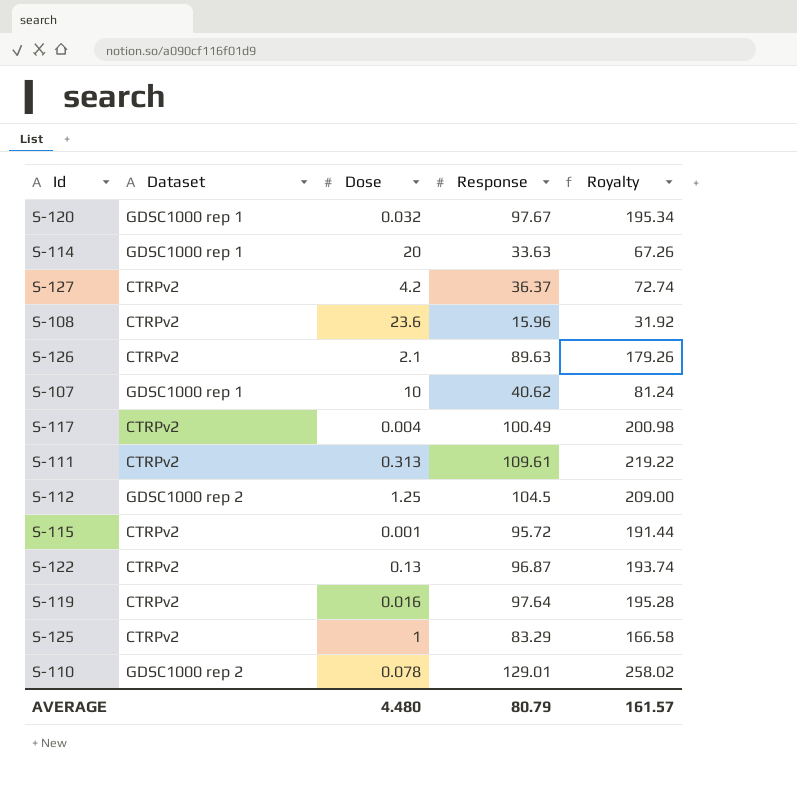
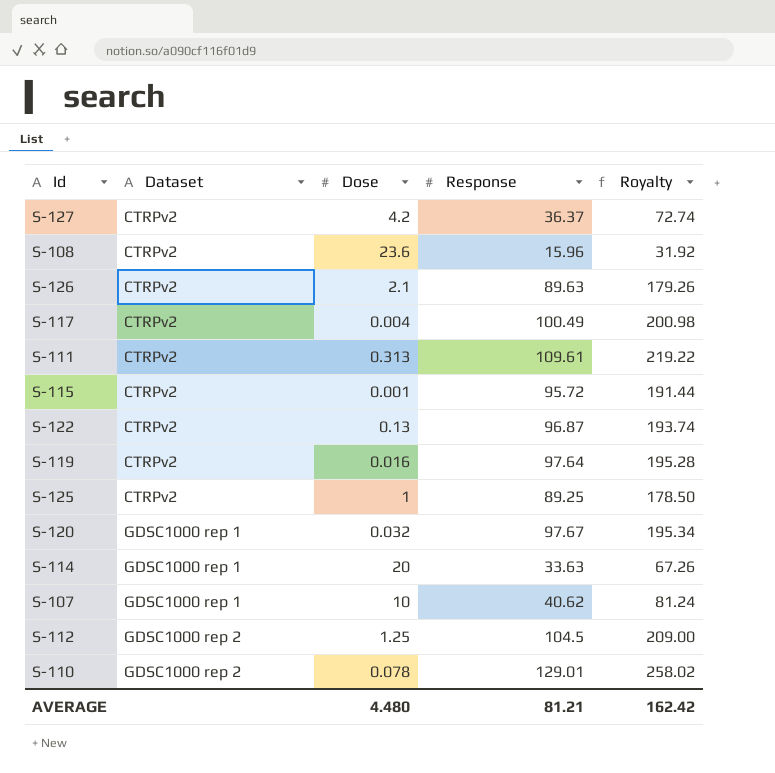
row order: none -> Dataset ascending
S-125 | Response: 83.29 -> 89.25
S-125 | Royalty: 166.58 -> 178.50
AVERAGE | Response: 80.79 -> 81.21
AVERAGE | Royalty: 161.57 -> 162.42

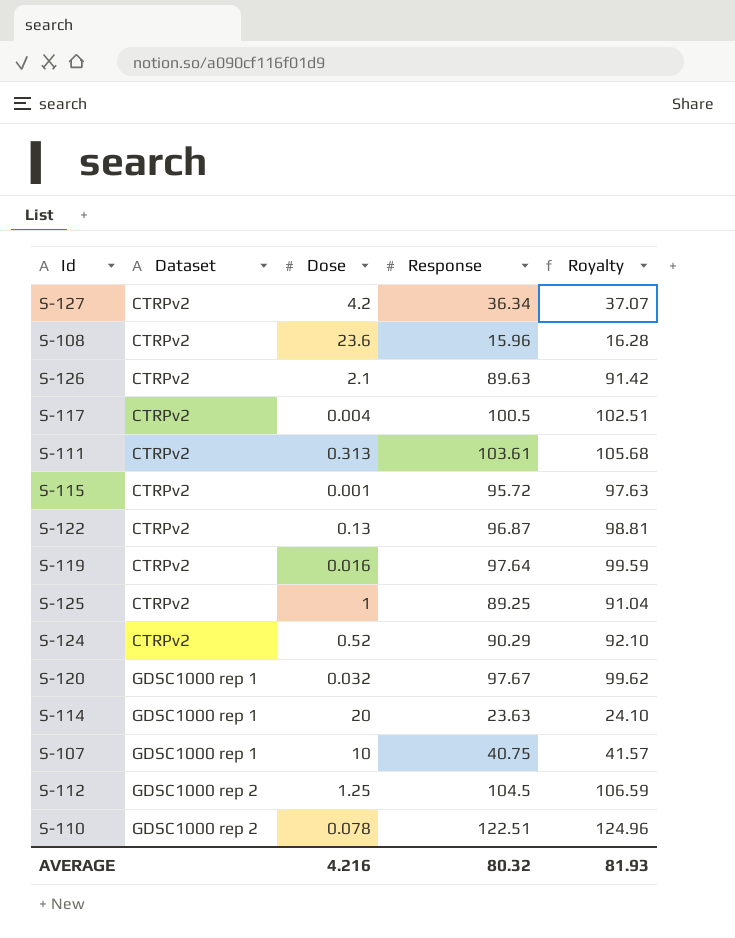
column Royalty | formula: [Response] * 2 -> [Response] * 1.02
S-127 | Response: 36.37 -> 36.34
S-117 | Response: 100.49 -> 100.5
S-111 | Response: 109.61 -> 103.61
row S-124: none -> CTRPv2 | 0.52 | 90.29 | 92.10
S-114 | Response: 33.63 -> 23.63
S-107 | Response: 40.62 -> 40.75
S-110 | Response: 129.01 -> 122.51
AVERAGE | Dose: 4.480 -> 4.216
AVERAGE | Response: 81.21 -> 80.32
AVERAGE | Royalty: 162.42 -> 81.93

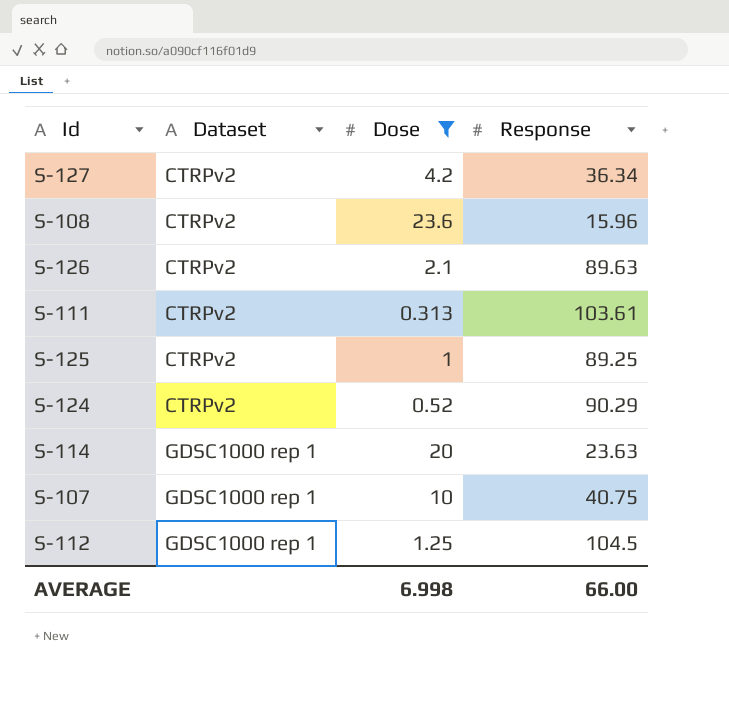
filter: none -> Dose >= 0.313
column Royalty | formula: [Response] * 1.02 -> none
S-112 | Dataset: GDSC1000 rep 2 -> GDSC1000 rep 1
AVERAGE | Dose: 4.216 -> 6.998
AVERAGE | Response: 80.32 -> 66.00

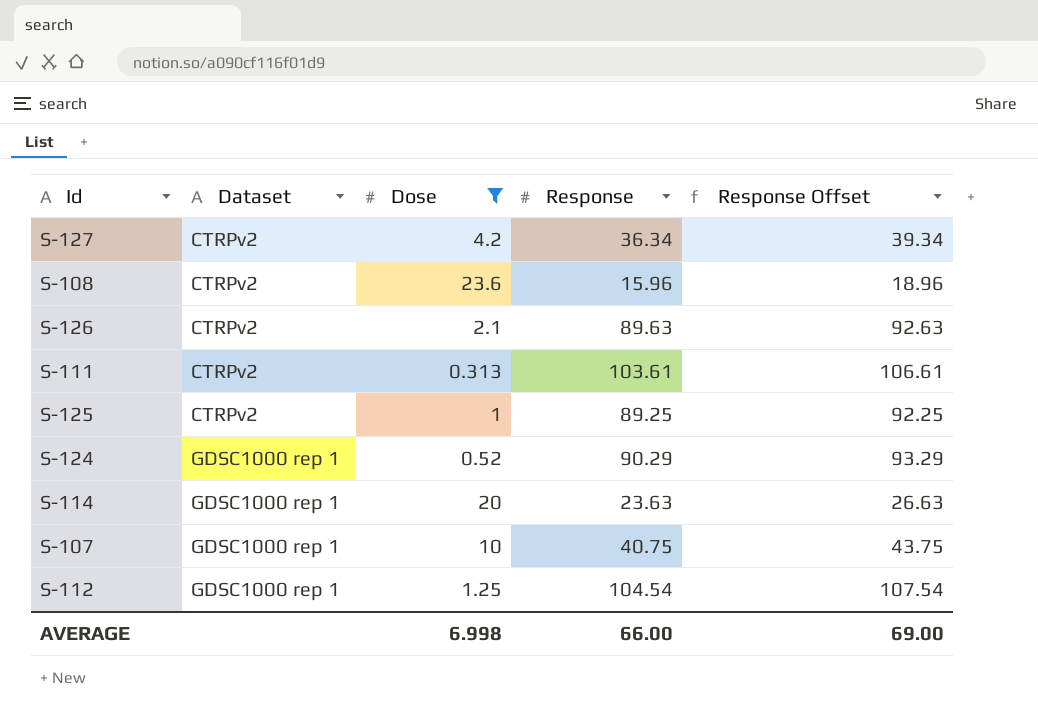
column Response Offset | formula: none -> [Response] + 3
S-124 | Dataset: CTRPv2 -> GDSC1000 rep 1
S-112 | Response: 104.5 -> 104.54

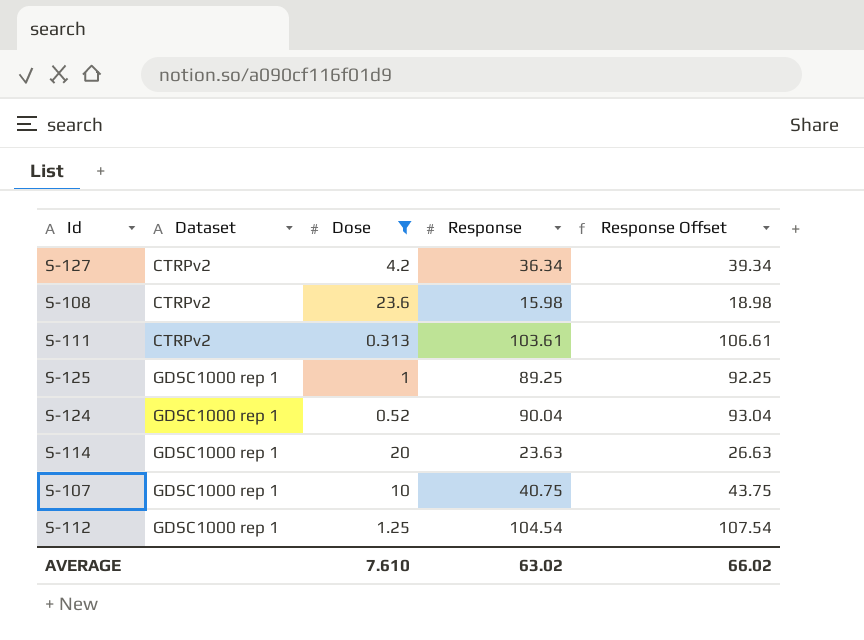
row S-126: CTRPv2 | 2.1 | 89.63 | 92.63 -> none
S-108 | Response: 15.96 -> 15.98
S-108 | Response Offset: 18.96 -> 18.98
S-125 | Dataset: CTRPv2 -> GDSC1000 rep 1
S-124 | Response: 90.29 -> 90.04
S-124 | Response Offset: 93.29 -> 93.04
AVERAGE | Dose: 6.998 -> 7.610
AVERAGE | Response: 66.00 -> 63.02
AVERAGE | Response Offset: 69.00 -> 66.02

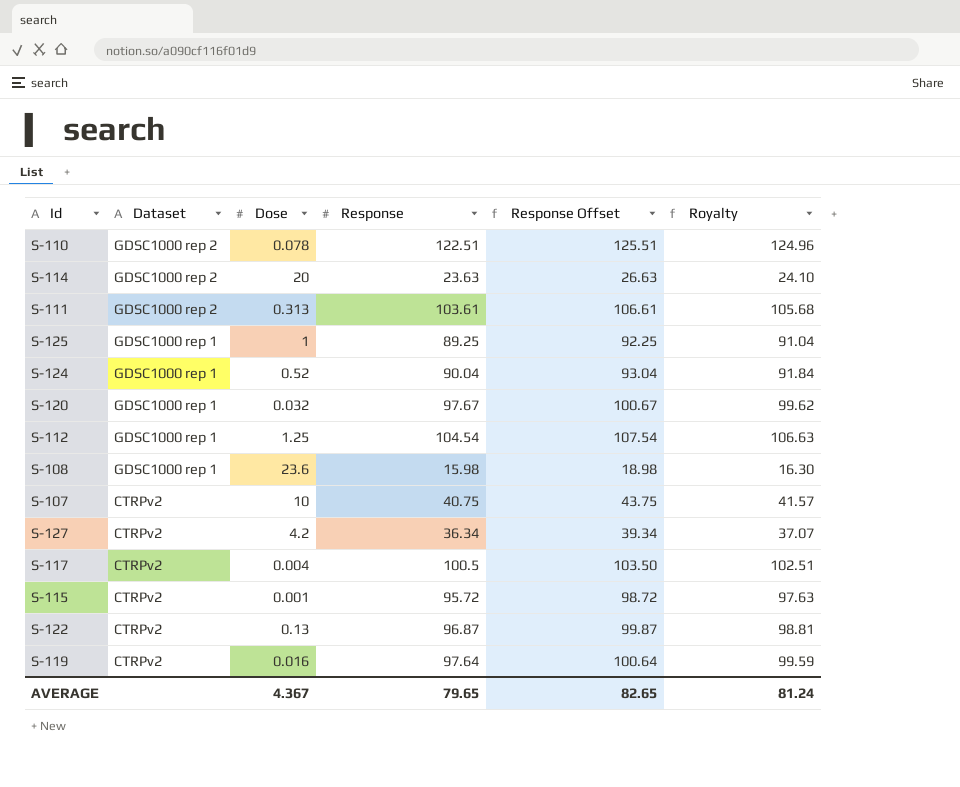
filter: Dose >= 0.313 -> none
row order: Dataset ascending -> Dataset descending
column Royalty | formula: none -> [Response] * 1.02
S-114 | Dataset: GDSC1000 rep 1 -> GDSC1000 rep 2
S-111 | Dataset: CTRPv2 -> GDSC1000 rep 2
S-108 | Dataset: CTRPv2 -> GDSC1000 rep 1
S-107 | Dataset: GDSC1000 rep 1 -> CTRPv2
AVERAGE | Dose: 7.610 -> 4.367
AVERAGE | Response: 63.02 -> 79.65
AVERAGE | Response Offset: 66.02 -> 82.65

